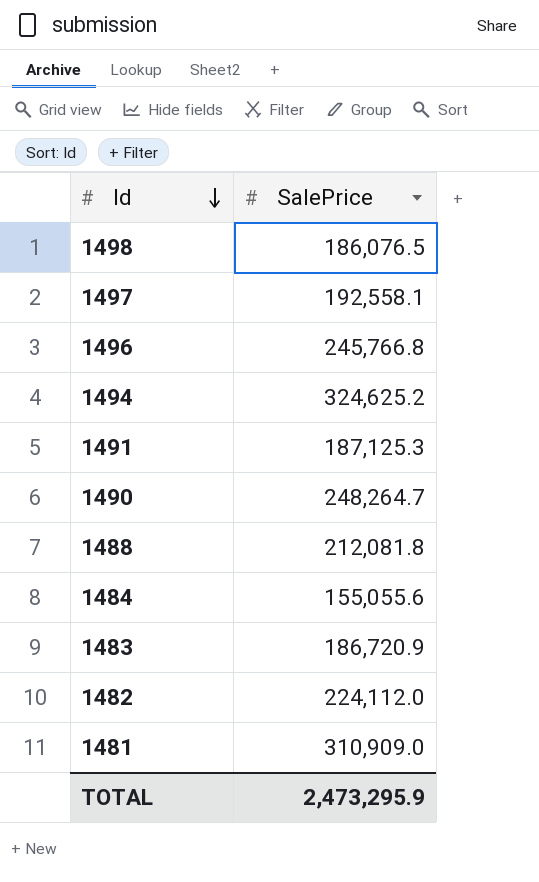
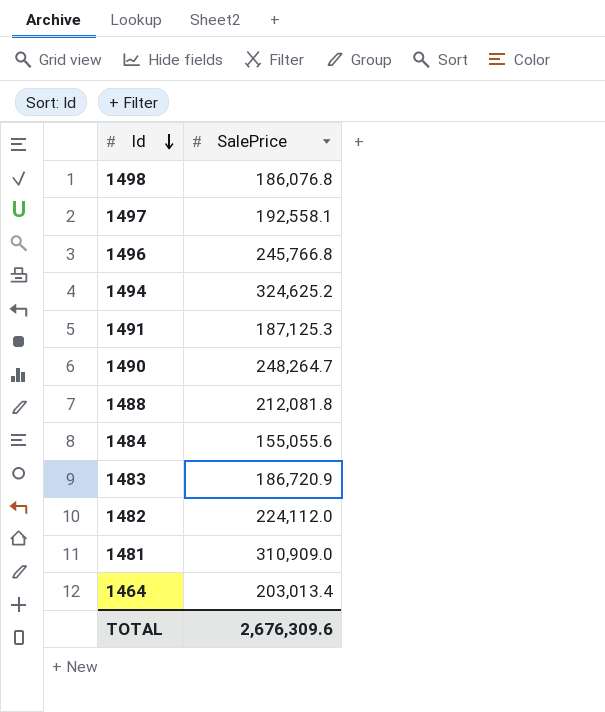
1498 | SalePrice: 186,076.5 -> 186,076.8
row 1464: none -> 203,013.4
TOTAL | SalePrice: 2,473,295.9 -> 2,676,309.6

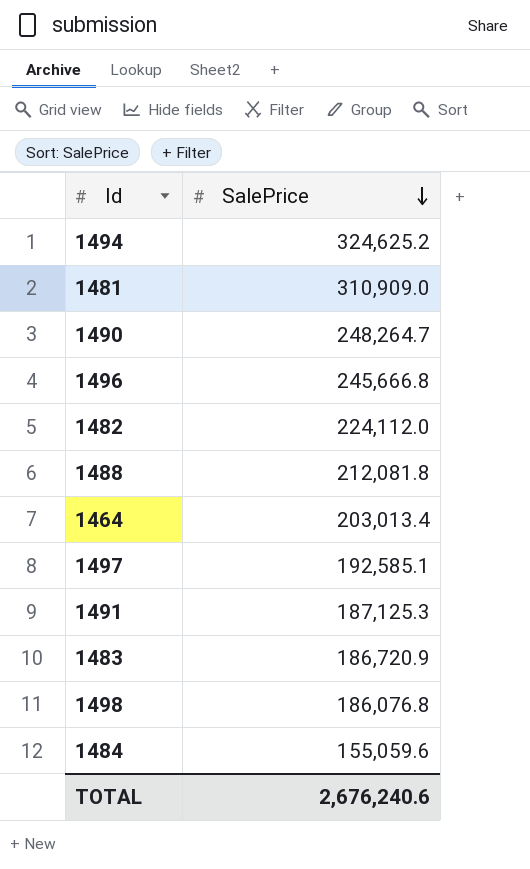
row order: Id descending -> SalePrice descending
1496 | SalePrice: 245,766.8 -> 245,666.8
1497 | SalePrice: 192,558.1 -> 192,585.1
1484 | SalePrice: 155,055.6 -> 155,059.6
TOTAL | SalePrice: 2,676,309.6 -> 2,676,240.6

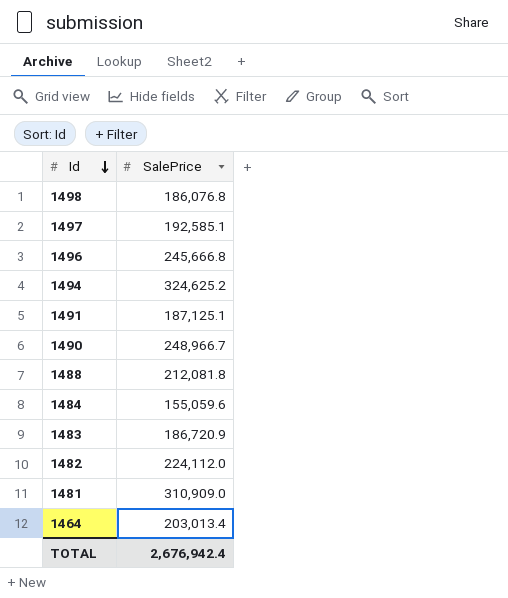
row order: SalePrice descending -> Id descending
1491 | SalePrice: 187,125.3 -> 187,125.1
1490 | SalePrice: 248,264.7 -> 248,966.7
TOTAL | SalePrice: 2,676,240.6 -> 2,676,942.4

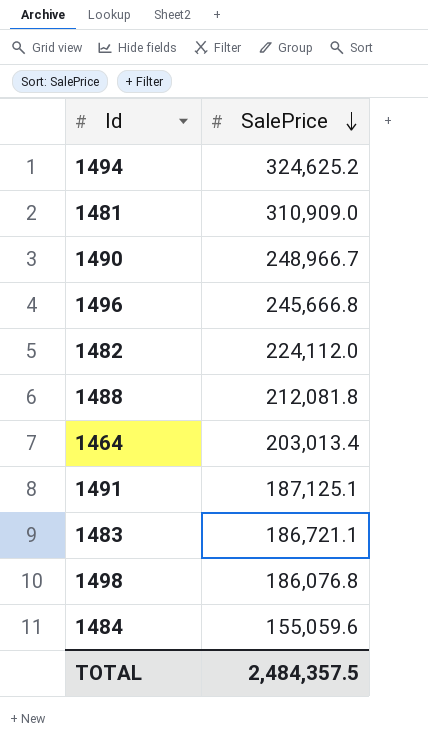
row order: Id descending -> SalePrice descending
row 1497: 192,585.1 -> none
1483 | SalePrice: 186,720.9 -> 186,721.1
TOTAL | SalePrice: 2,676,942.4 -> 2,484,357.5

